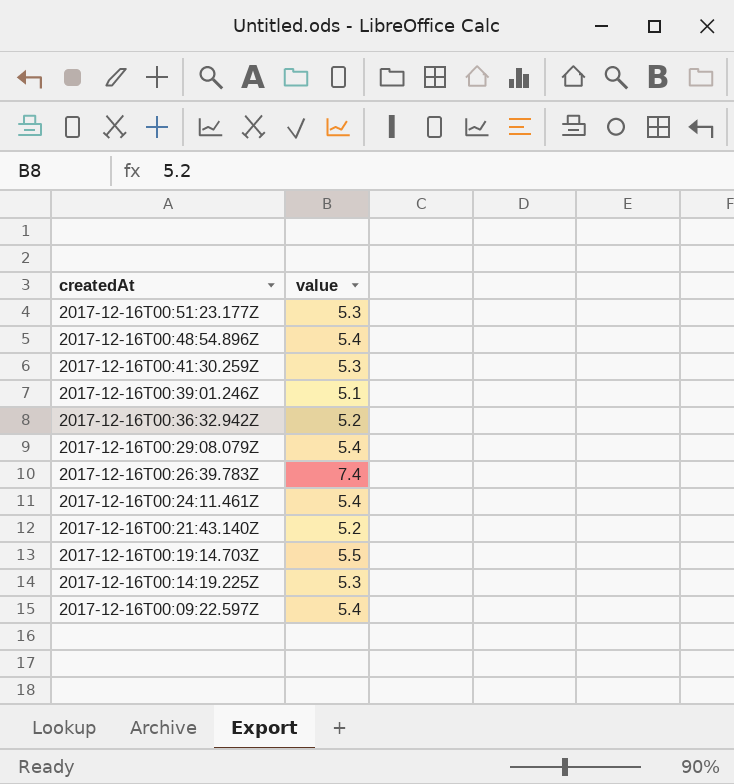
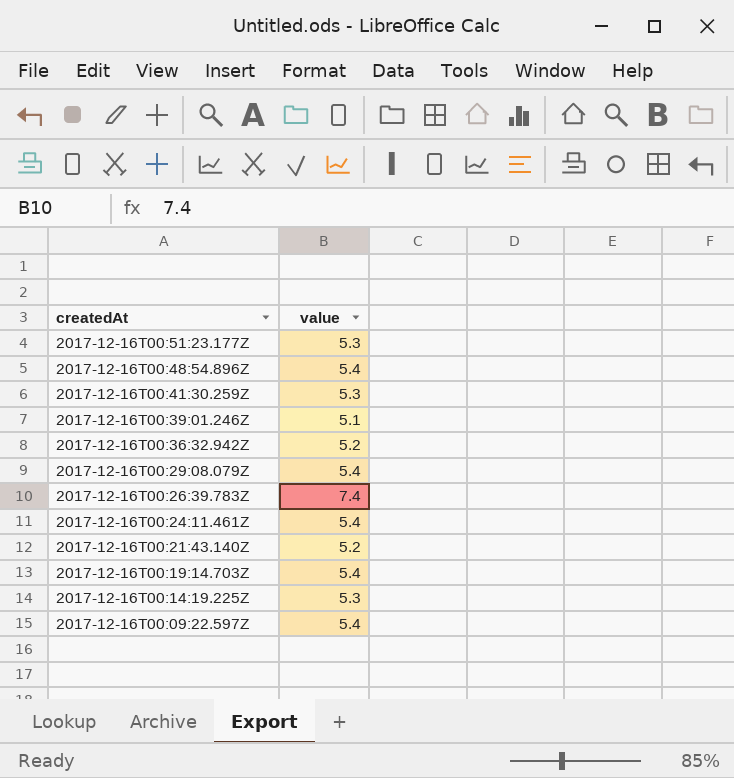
2017-12-16T00:19:14.703Z | value: 5.5 -> 5.4

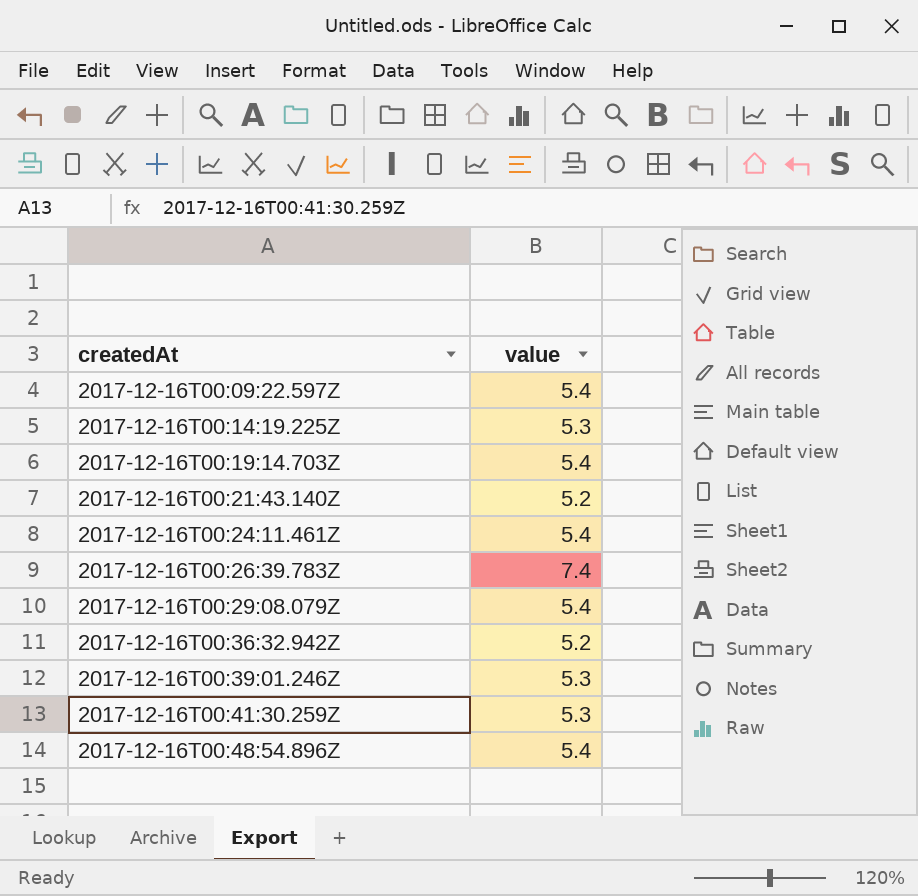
row order: createdAt descending -> createdAt ascending
row 2017-12-16T00:51:23.177Z: 5.3 -> none
2017-12-16T00:39:01.246Z | value: 5.1 -> 5.3

